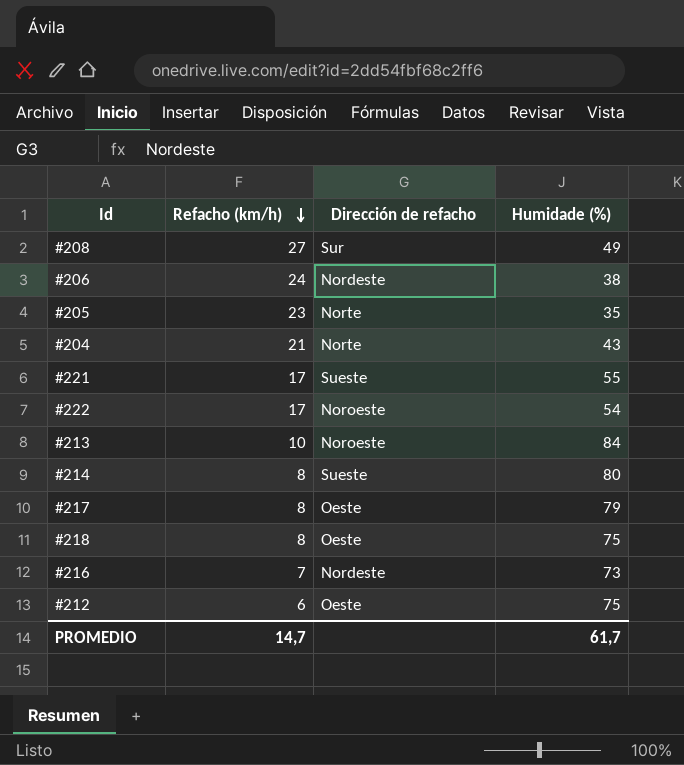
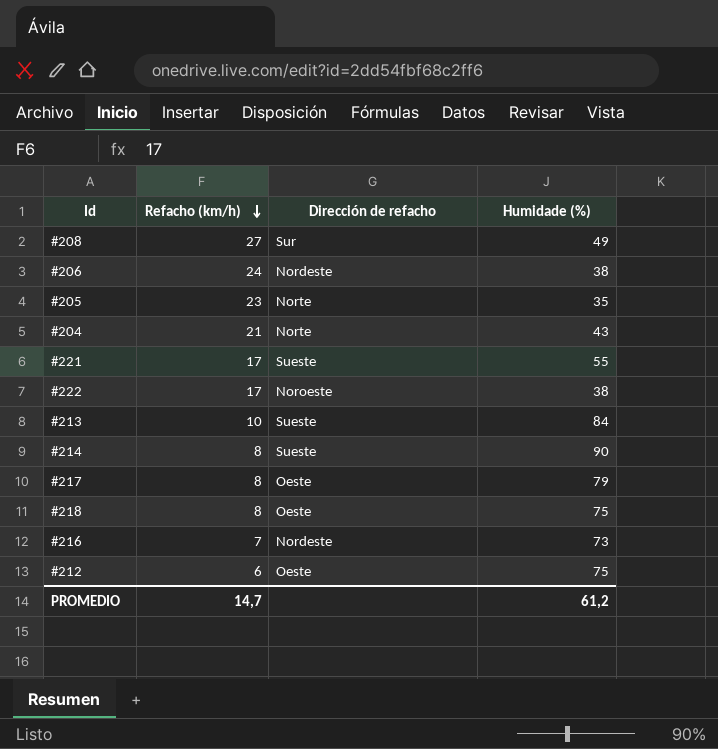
#222 | Humidade (%): 54 -> 38
#213 | Dirección de refacho: Noroeste -> Sueste
#214 | Humidade (%): 80 -> 90
PROMEDIO | Humidade (%): 61,7 -> 61,2

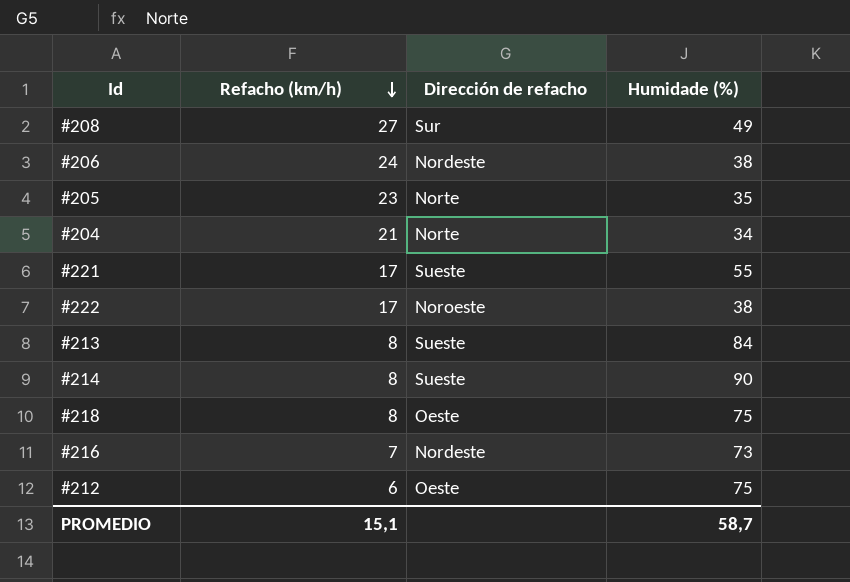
row #217: 8 | Oeste | 79 -> none
#204 | Humidade (%): 43 -> 34
#213 | Refacho (km/h): 10 -> 8
PROMEDIO | Refacho (km/h): 14,7 -> 15,1
PROMEDIO | Humidade (%): 61,2 -> 58,7

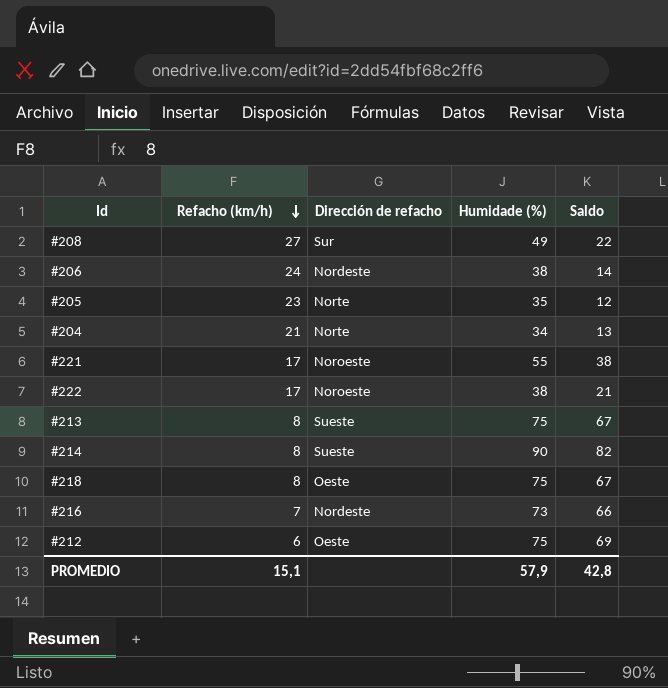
column Saldo | formula: none -> [Humidade (%)] - [Refacho (km/h)]
#221 | Dirección de refacho: Sueste -> Noroeste
#213 | Humidade (%): 84 -> 75
PROMEDIO | Humidade (%): 58,7 -> 57,9

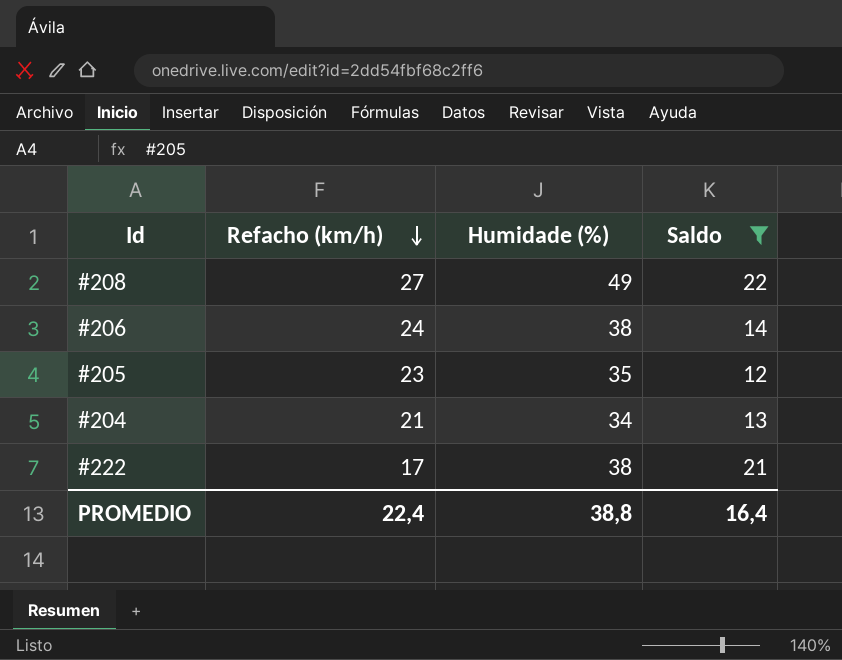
filter: none -> Saldo <= 22
column Dirección de refacho | position: 3 -> none
PROMEDIO | Refacho (km/h): 15,1 -> 22,4
PROMEDIO | Humidade (%): 57,9 -> 38,8
PROMEDIO | Saldo: 42,8 -> 16,4

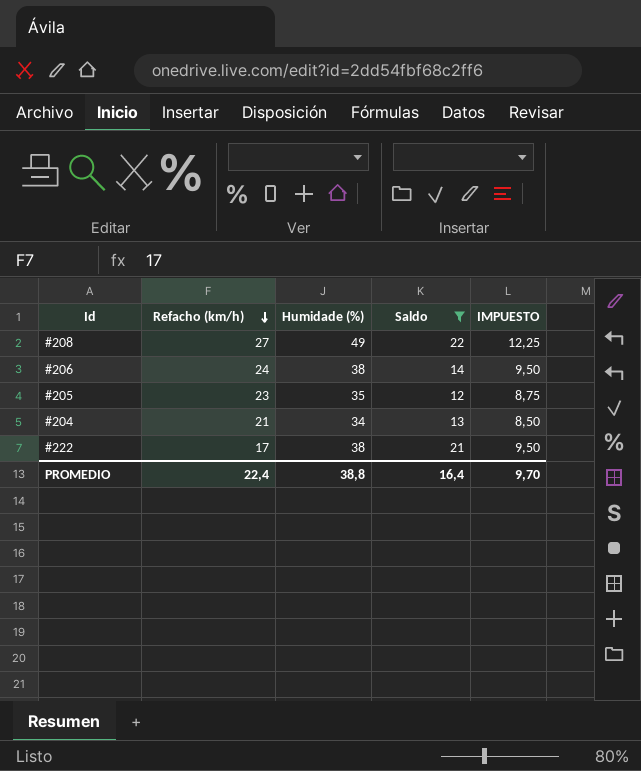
column IMPUESTO | formula: none -> [Humidade (%)] * 0,25

